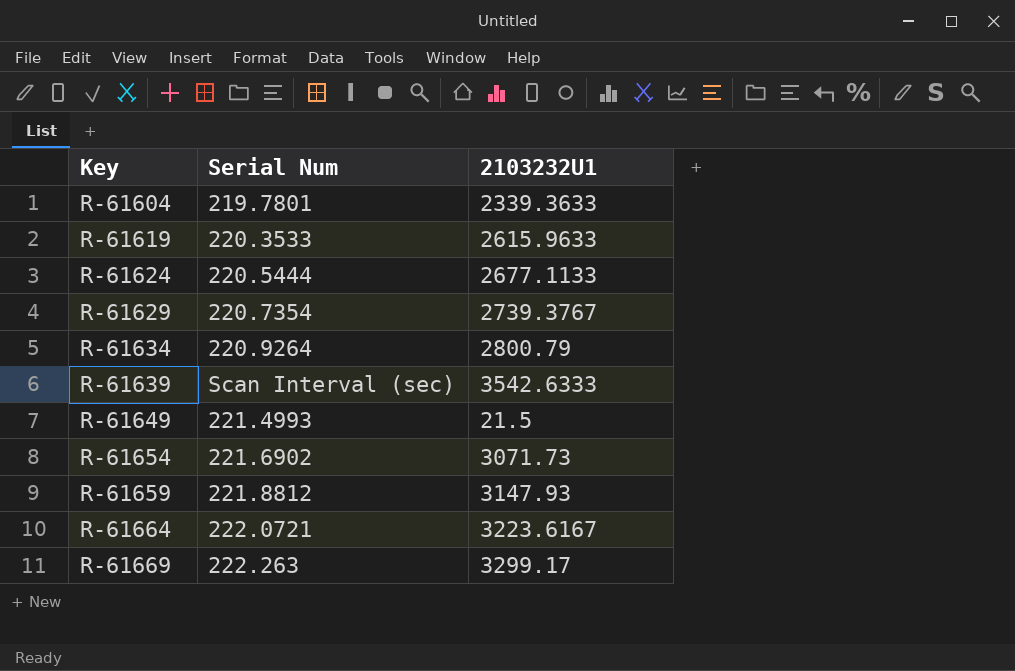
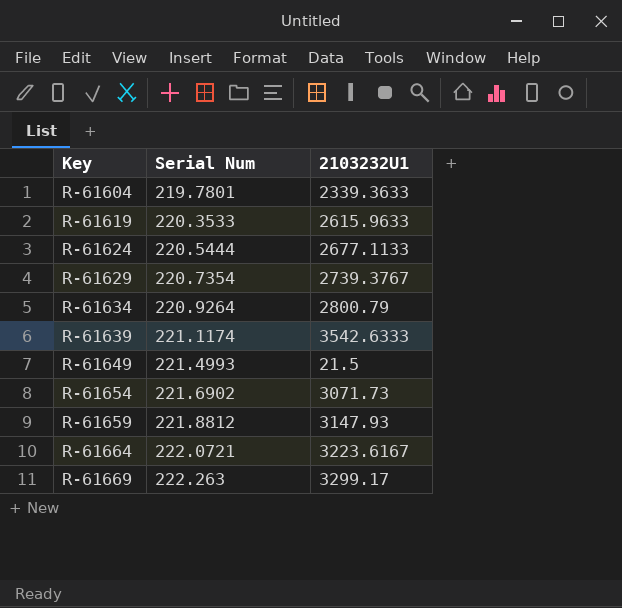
R-61639 | Serial Num: Scan Interval (sec) -> 221.1174

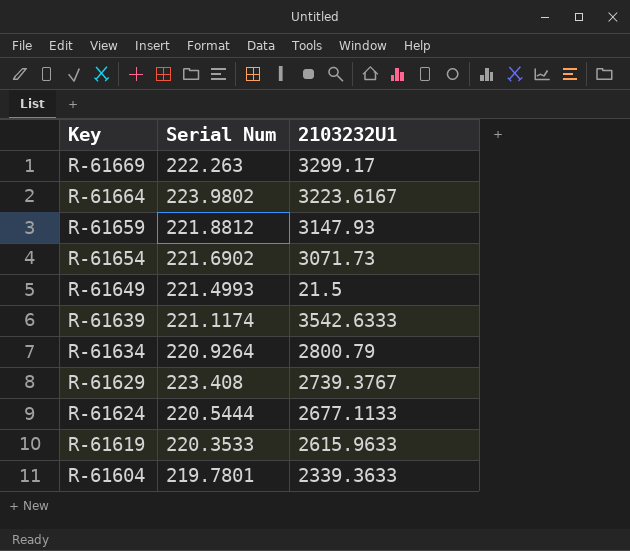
row order: Key ascending -> Key descending
R-61664 | Serial Num: 222.0721 -> 223.9802
R-61629 | Serial Num: 220.7354 -> 223.408

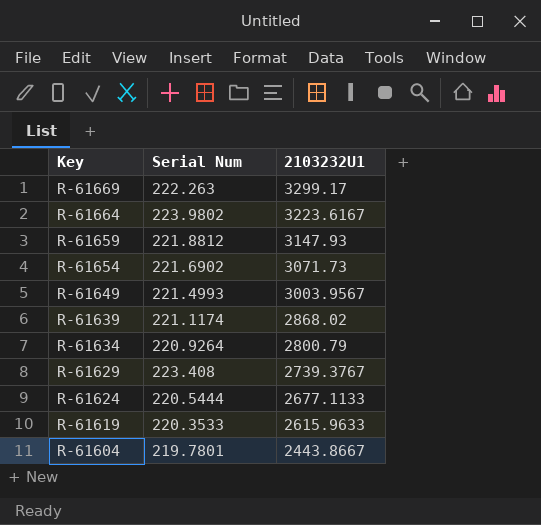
R-61649 | 2103232U1: 21.5 -> 3003.9567
R-61639 | 2103232U1: 3542.6333 -> 2868.02
R-61604 | 2103232U1: 2339.3633 -> 2443.8667

